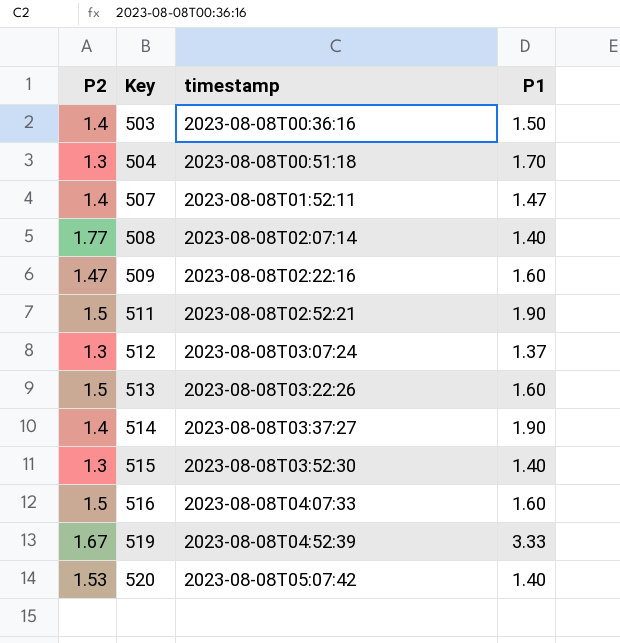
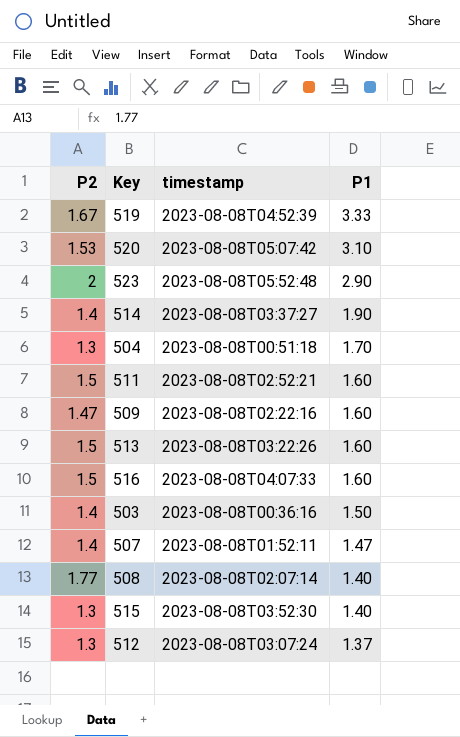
row order: Key ascending -> P1 descending
520 | P1: 1.40 -> 3.10
row 523: none -> 2 | 2023-08-08T05:52:48 | 2.90
511 | P1: 1.90 -> 1.60

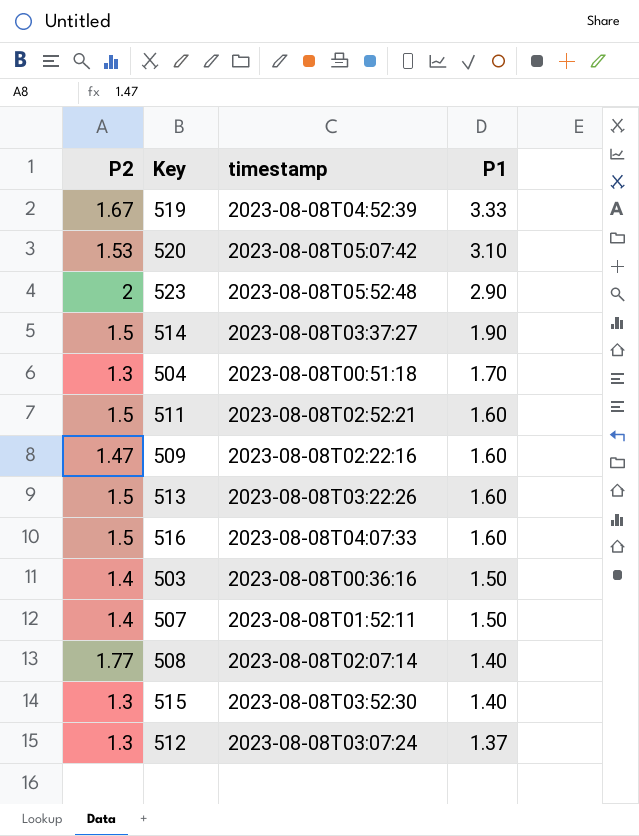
514 | P2: 1.4 -> 1.5
507 | P1: 1.47 -> 1.50

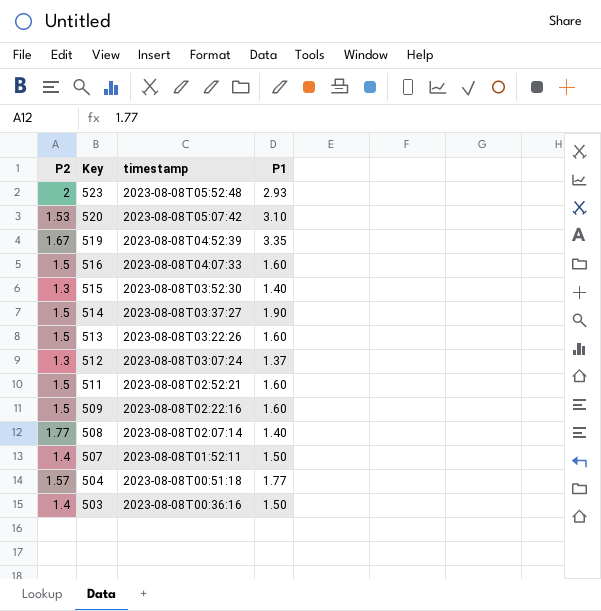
row order: P1 descending -> Key descending
523 | P1: 2.90 -> 2.93
519 | P1: 3.33 -> 3.35
509 | P2: 1.47 -> 1.5
504 | P2: 1.3 -> 1.57
504 | P1: 1.70 -> 1.77

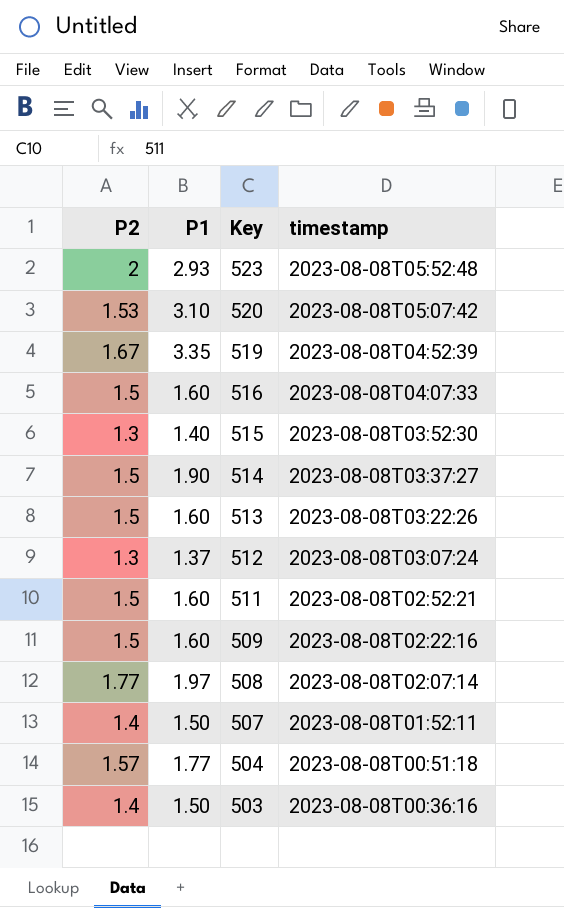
column P1 | position: 4 -> 2
508 | P1: 1.40 -> 1.97

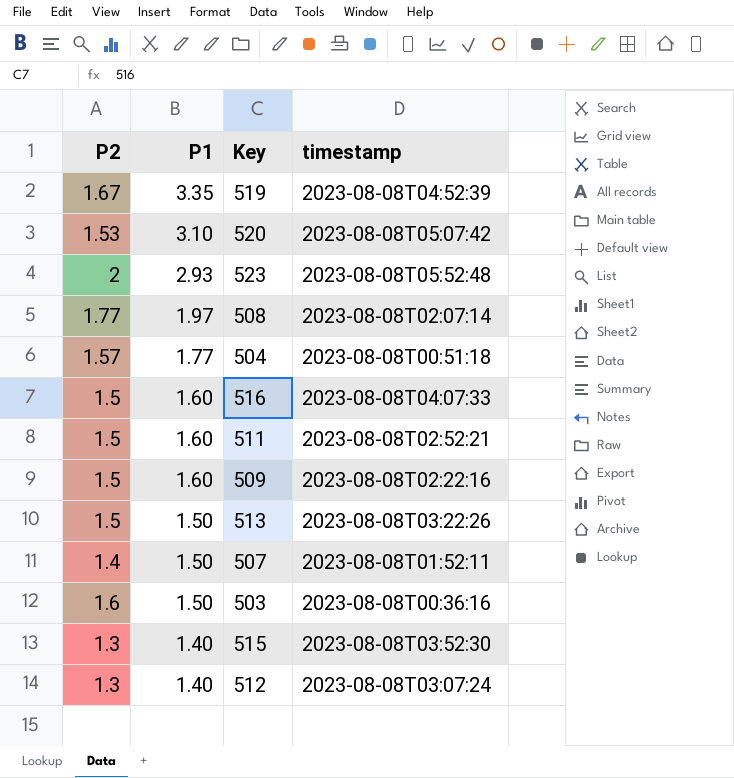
row order: Key descending -> P1 descending
row 514: 1.5 | 1.90 | 2023-08-08T03:37:27 -> none
513 | P1: 1.60 -> 1.50
503 | P2: 1.4 -> 1.6
512 | P1: 1.37 -> 1.40

